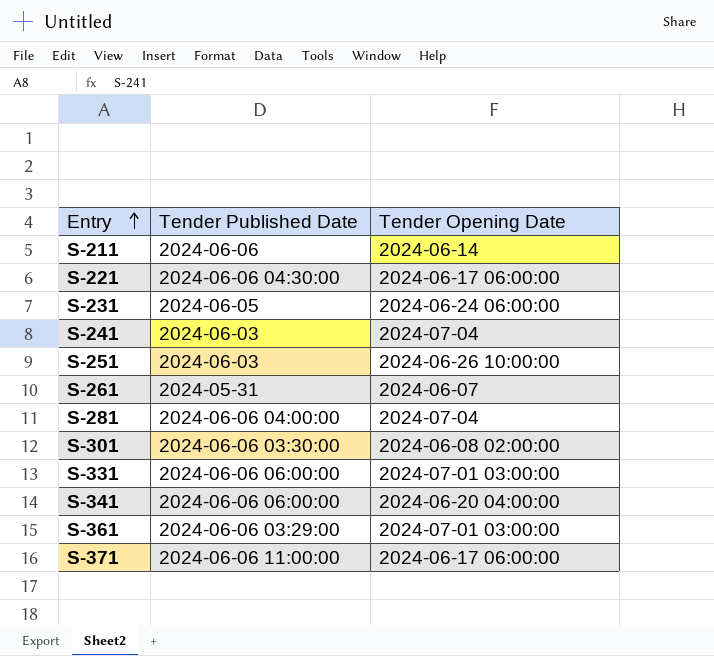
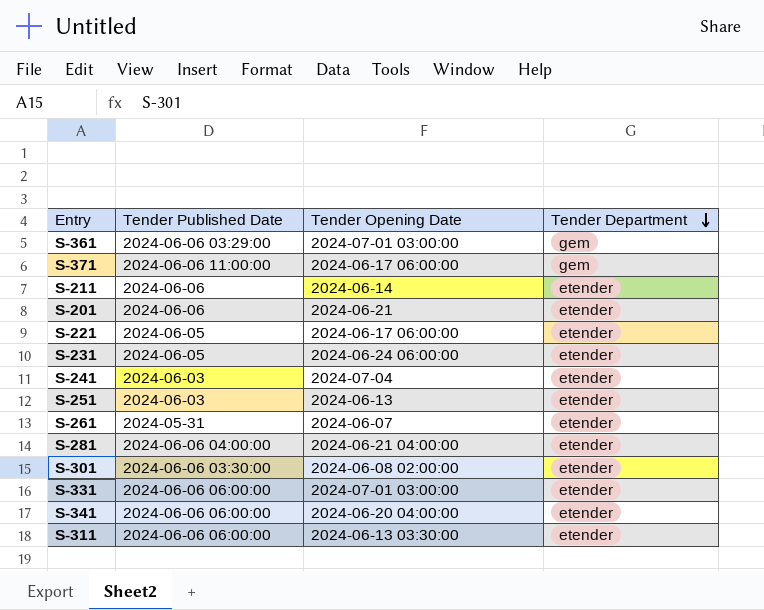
row order: Entry ascending -> Tender Department descending
column Tender Department | position: none -> 4
row S-201: none -> 2024-06-06 | 2024-06-21 | etender
S-221 | Tender Published Date: 2024-06-06 04:30:00 -> 2024-06-05
S-251 | Tender Opening Date: 2024-06-26 10:00:00 -> 2024-06-13
S-281 | Tender Opening Date: 2024-07-04 -> 2024-06-21 04:00:00
row S-311: none -> 2024-06-06 06:00:00 | 2024-06-13 03:30:00 | etender

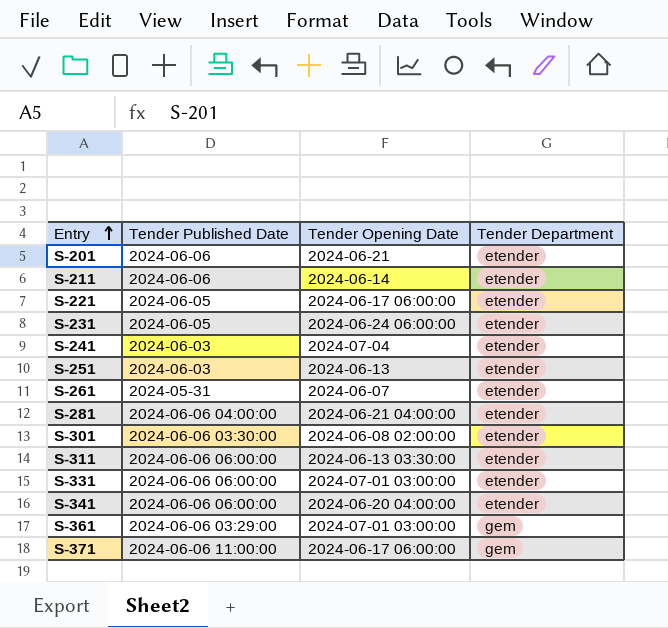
row order: Tender Department descending -> Entry ascending

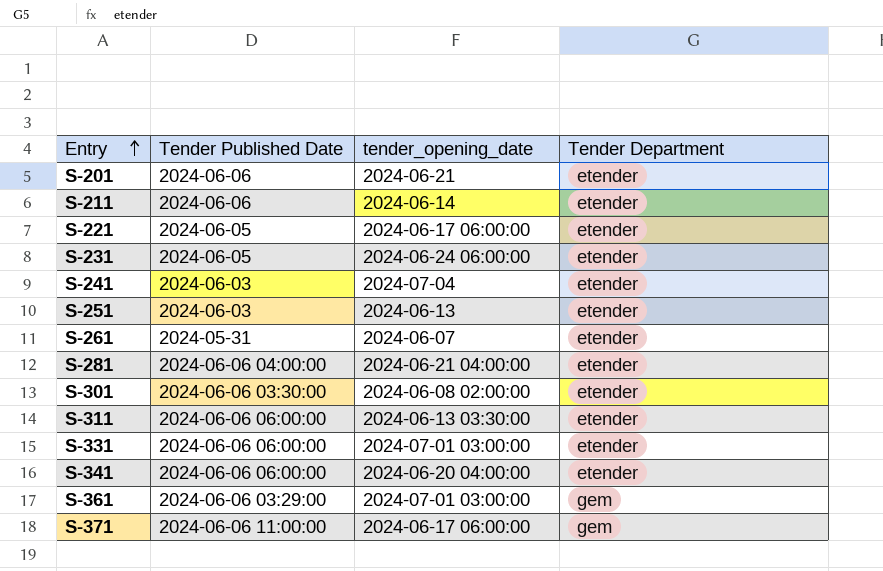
column name: Tender Opening Date -> tender_opening_date

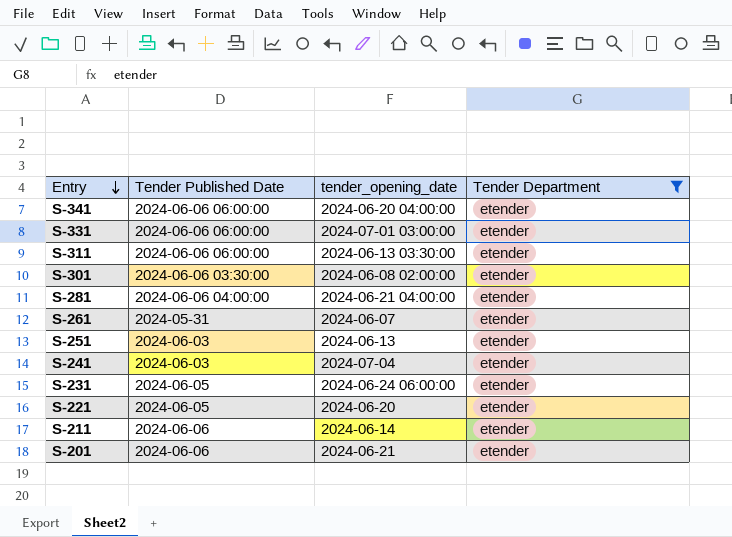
filter: none -> Tender Department = etender
row order: Entry ascending -> Entry descending
S-221 | tender_opening_date: 2024-06-17 06:00:00 -> 2024-06-20

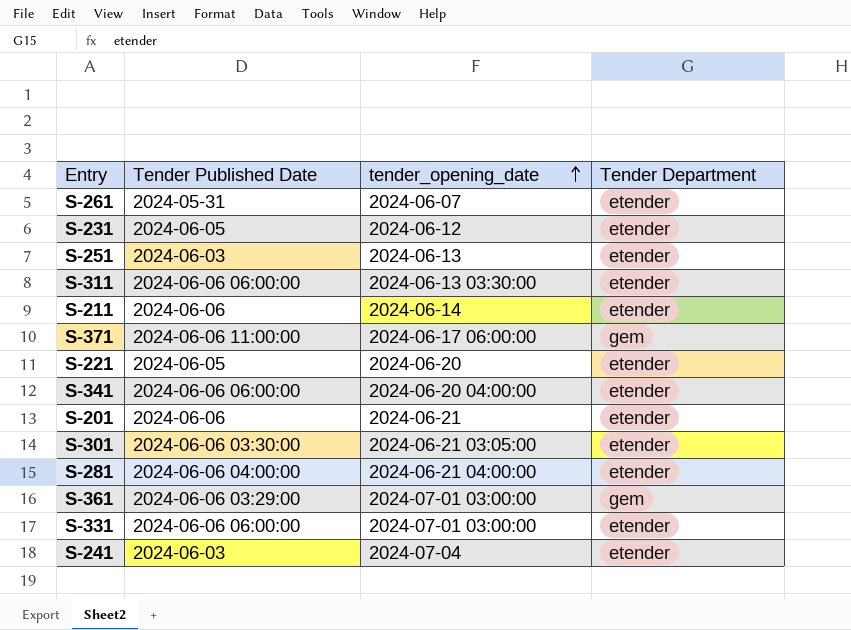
filter: Tender Department = etender -> none
row order: Entry descending -> tender_opening_date ascending
S-231 | tender_opening_date: 2024-06-24 06:00:00 -> 2024-06-12
S-301 | tender_opening_date: 2024-06-08 02:00:00 -> 2024-06-21 03:05:00

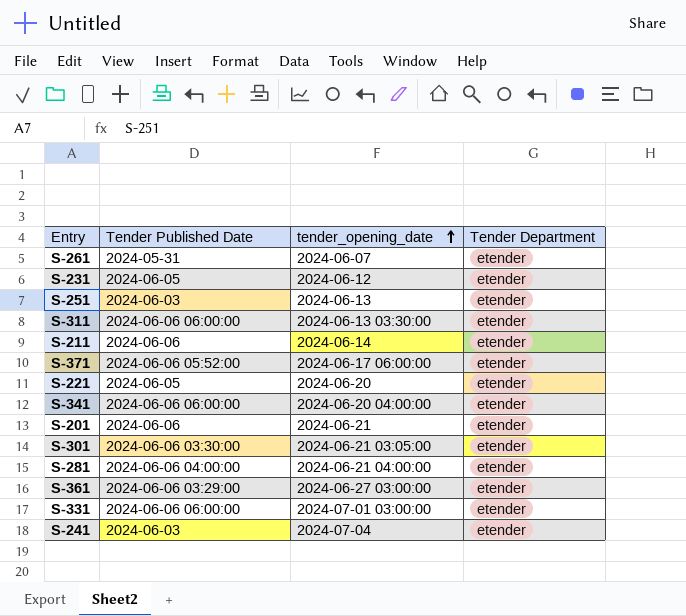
S-371 | Tender Published Date: 2024-06-06 11:00:00 -> 2024-06-06 05:52:00
S-371 | Tender Department: gem -> etender
S-361 | tender_opening_date: 2024-07-01 03:00:00 -> 2024-06-27 03:00:00
S-361 | Tender Department: gem -> etender

